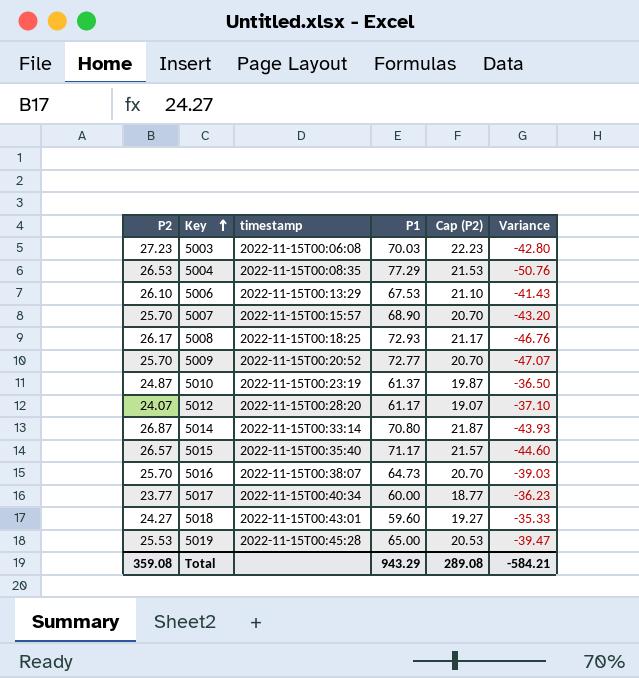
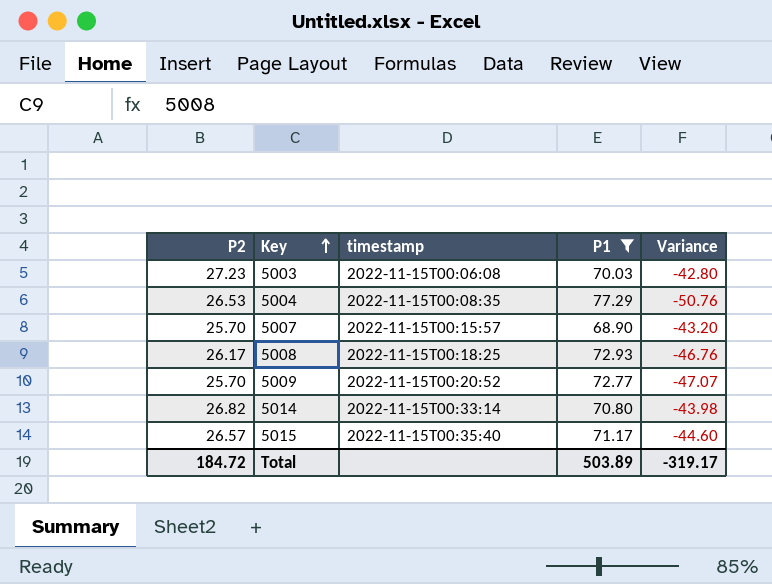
filter: none -> P1 >= 68.90
column Cap (P2) | formula: [P2] - 5 -> none
5014 | P2: 26.87 -> 26.82
5014 | Variance: -43.93 -> -43.98
Total | P2: 359.08 -> 184.72
Total | P1: 943.29 -> 503.89
Total | Variance: -584.21 -> -319.17

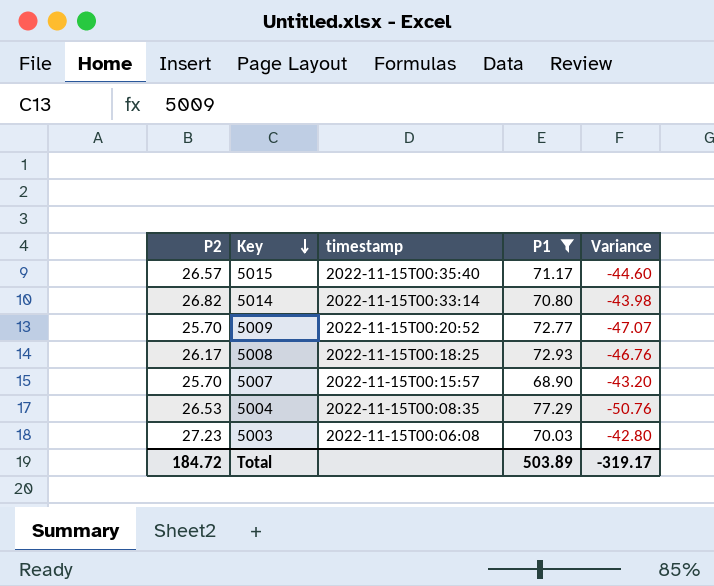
row order: Key ascending -> Key descending

